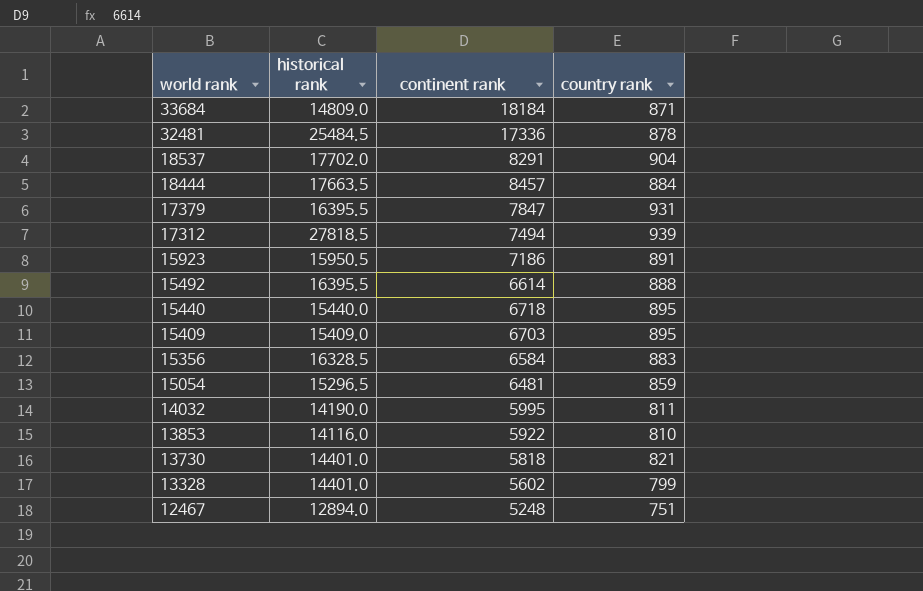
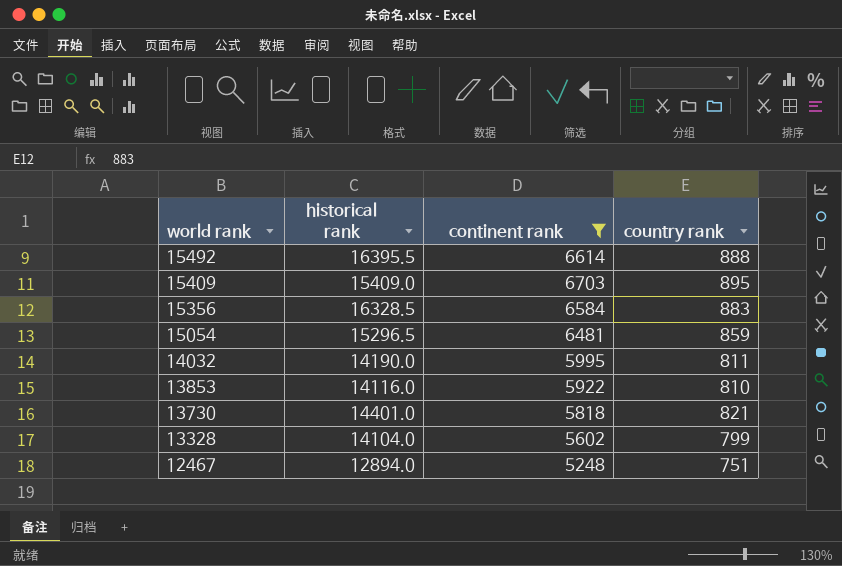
filter: none -> continent rank <= 6703
13328 | historical rank: 14401.0 -> 14104.0

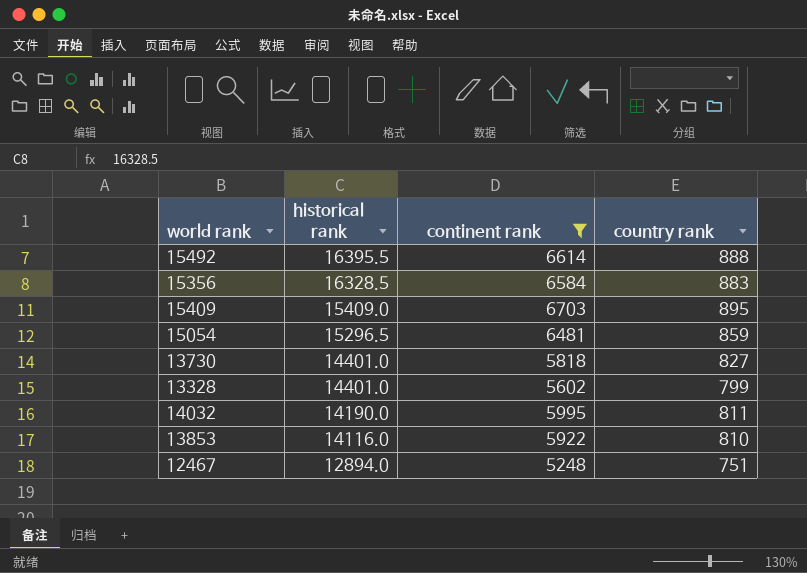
row order: world rank descending -> historical rank descending
13730 | country rank: 821 -> 827
13328 | historical rank: 14104.0 -> 14401.0

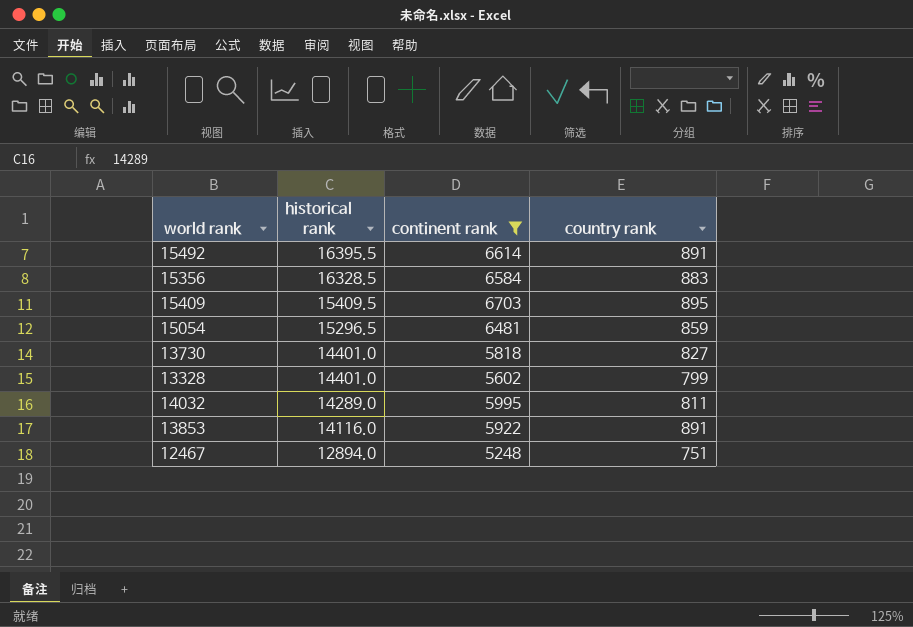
15492 | country rank: 888 -> 891
15409 | historical rank: 15409.0 -> 15409.5
14032 | historical rank: 14190.0 -> 14289.0
13853 | country rank: 810 -> 891

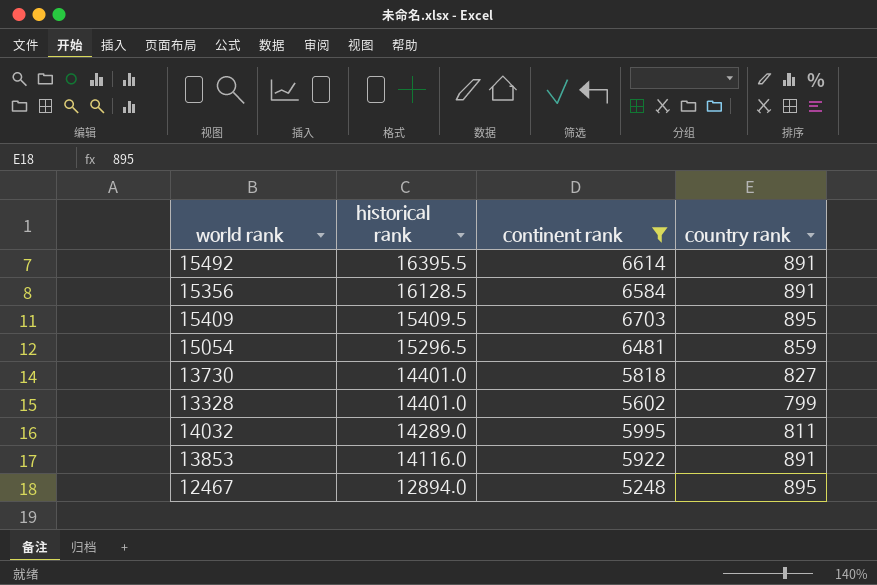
15356 | historical rank: 16328.5 -> 16128.5
15356 | country rank: 883 -> 891
12467 | country rank: 751 -> 895

